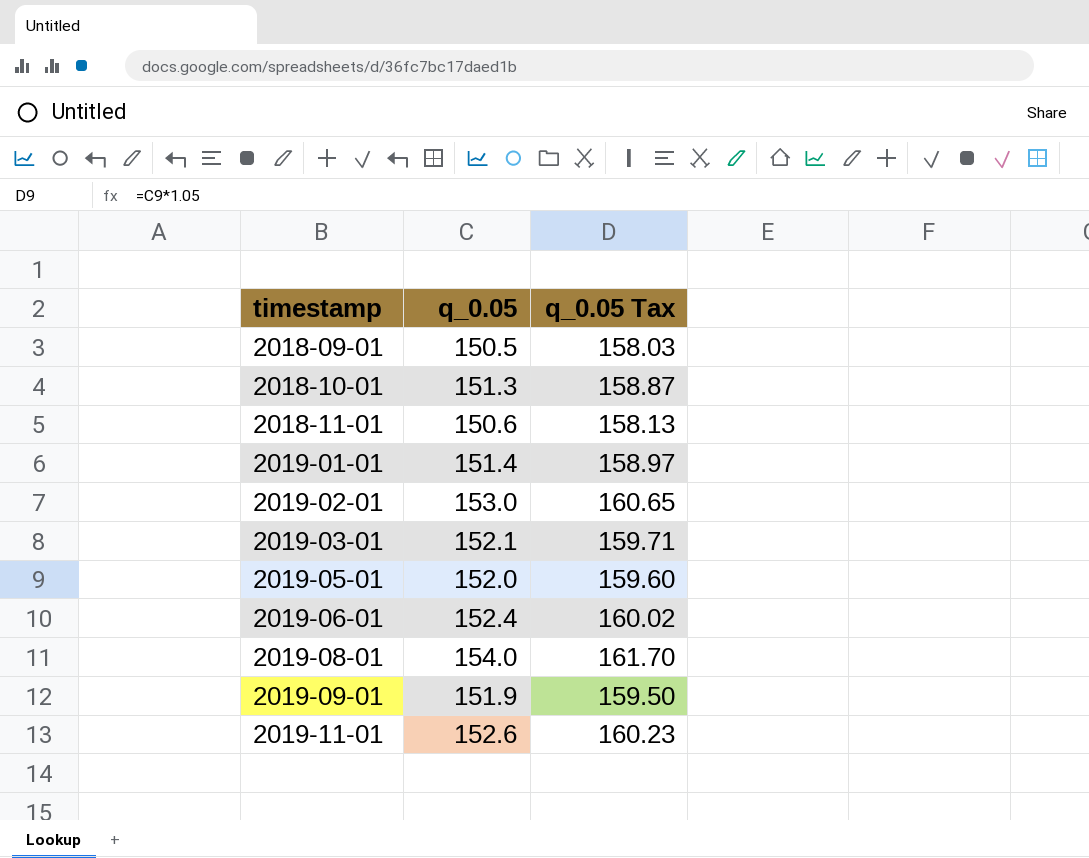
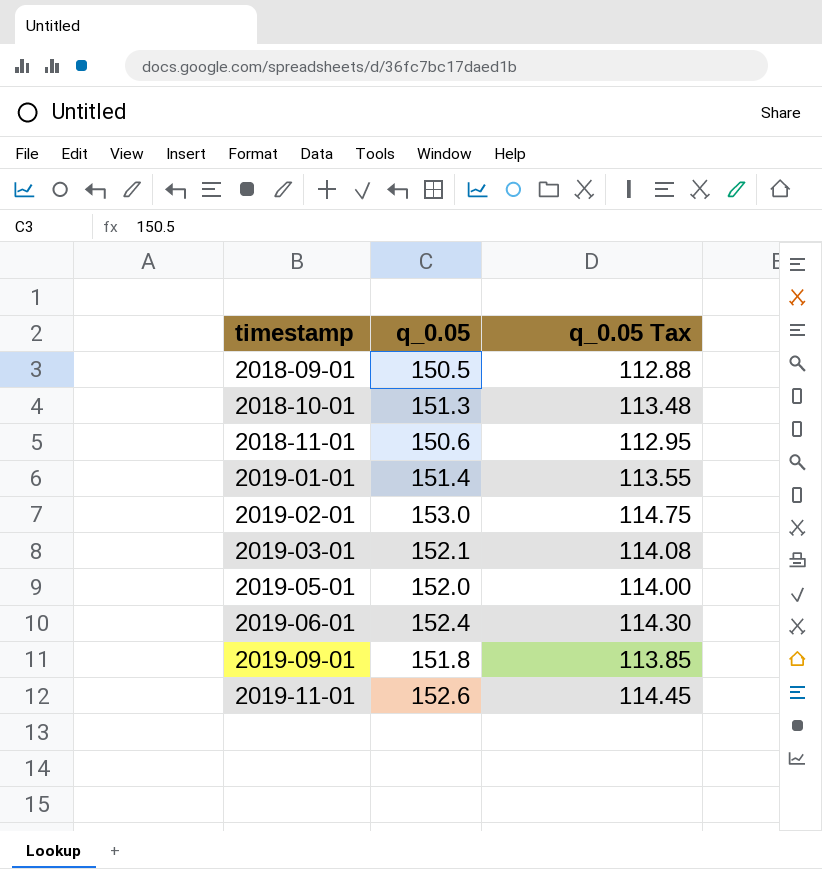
column q_0.05 Tax | formula: [q_0.05] * 1.05 -> [q_0.05] * 0.75
row 2019-08-01: 154.0 | 161.70 -> none
2019-09-01 | q_0.05: 151.9 -> 151.8

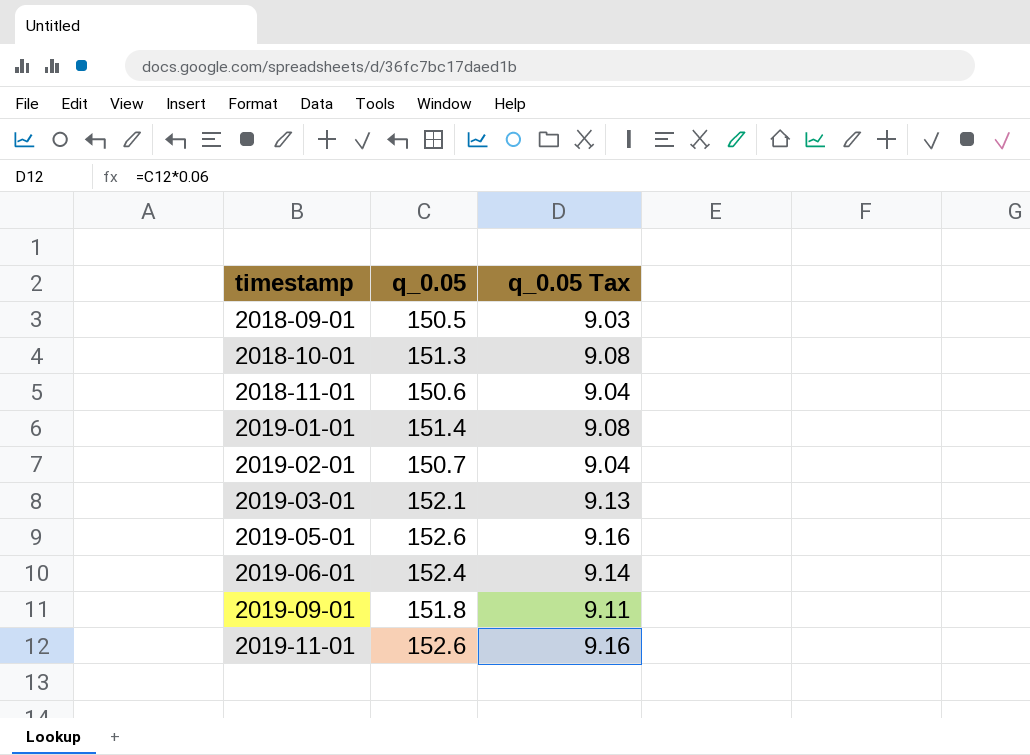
column q_0.05 Tax | formula: [q_0.05] * 0.75 -> [q_0.05] * 0.06
2019-02-01 | q_0.05: 153.0 -> 150.7
2019-05-01 | q_0.05: 152.0 -> 152.6

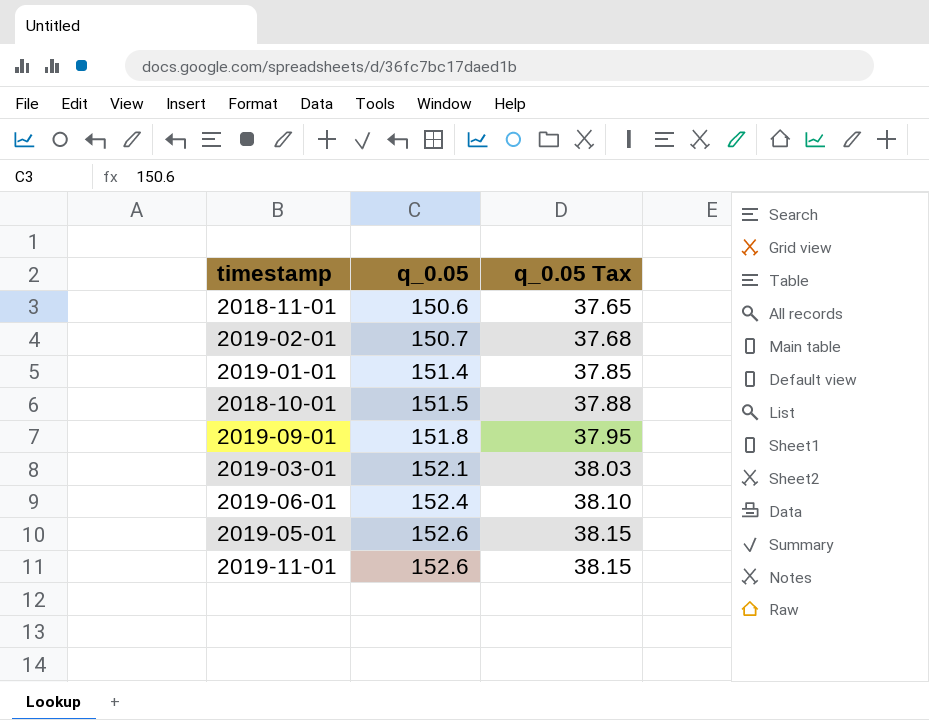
row order: timestamp ascending -> q_0.05 ascending
column q_0.05 Tax | formula: [q_0.05] * 0.06 -> [q_0.05] * 0.25
row 2018-09-01: 150.5 | 9.03 -> none
2018-10-01 | q_0.05: 151.3 -> 151.5

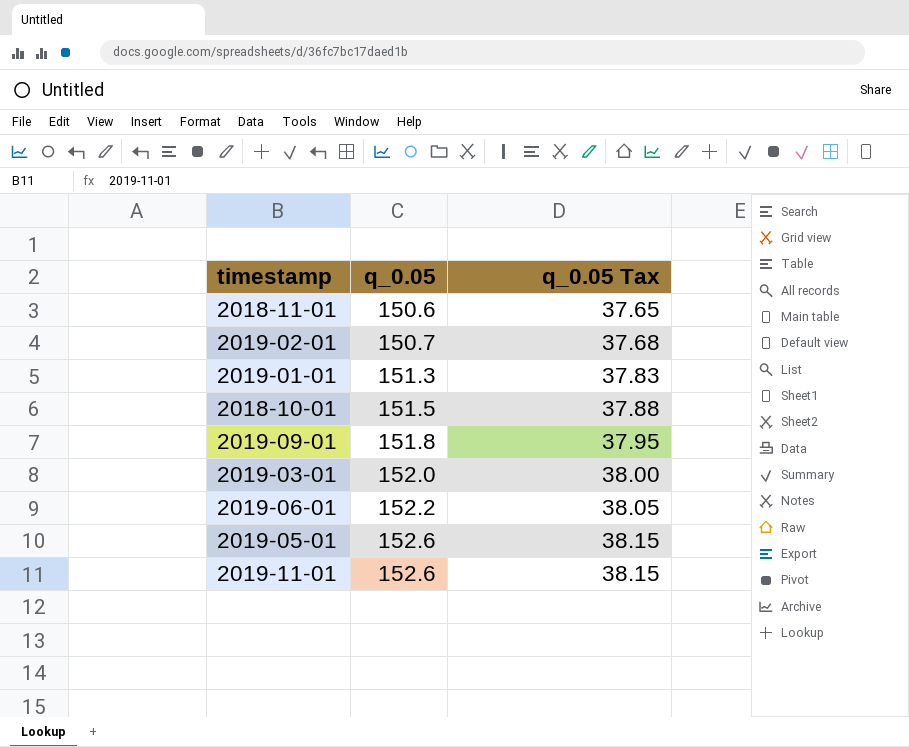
2019-01-01 | q_0.05: 151.4 -> 151.3
2019-01-01 | q_0.05 Tax: 37.85 -> 37.83
2019-03-01 | q_0.05: 152.1 -> 152.0
2019-03-01 | q_0.05 Tax: 38.03 -> 38.00
2019-06-01 | q_0.05: 152.4 -> 152.2
2019-06-01 | q_0.05 Tax: 38.10 -> 38.05

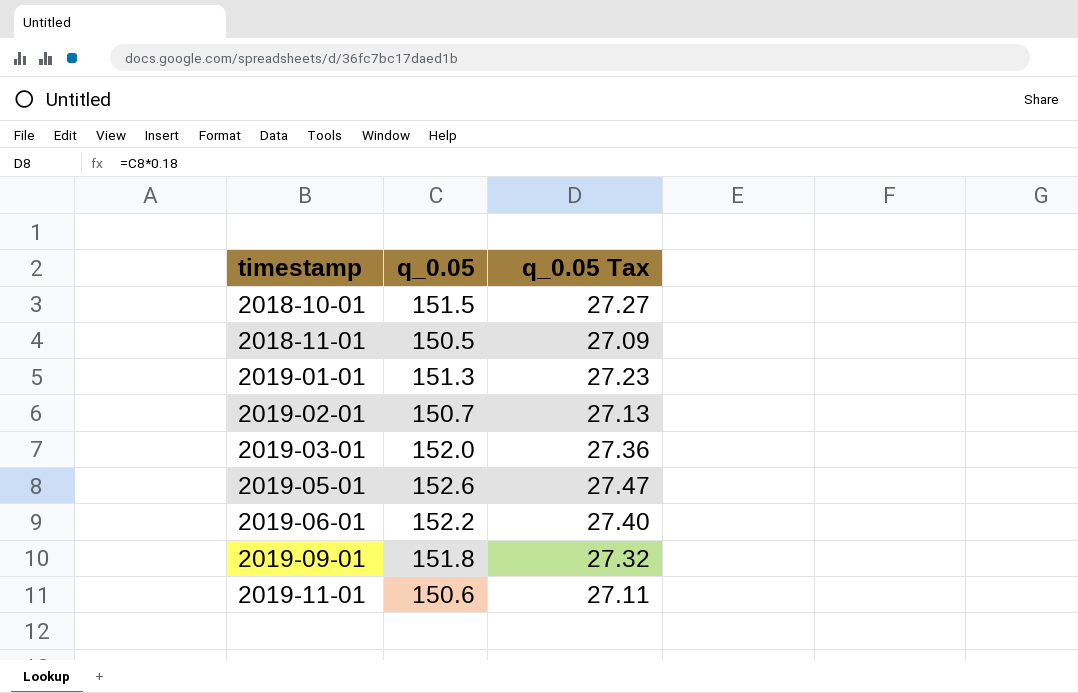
row order: q_0.05 ascending -> timestamp ascending
column q_0.05 Tax | formula: [q_0.05] * 0.25 -> [q_0.05] * 0.18
2018-11-01 | q_0.05: 150.6 -> 150.5
2019-11-01 | q_0.05: 152.6 -> 150.6

